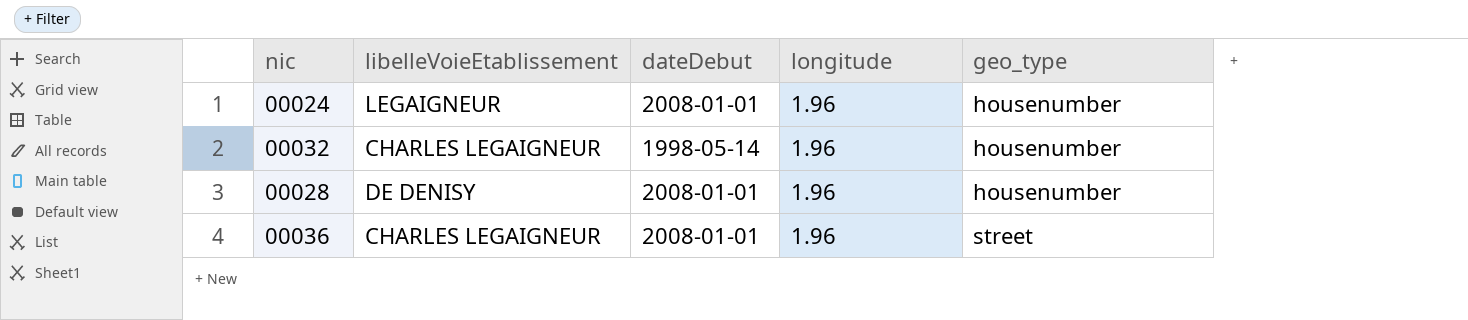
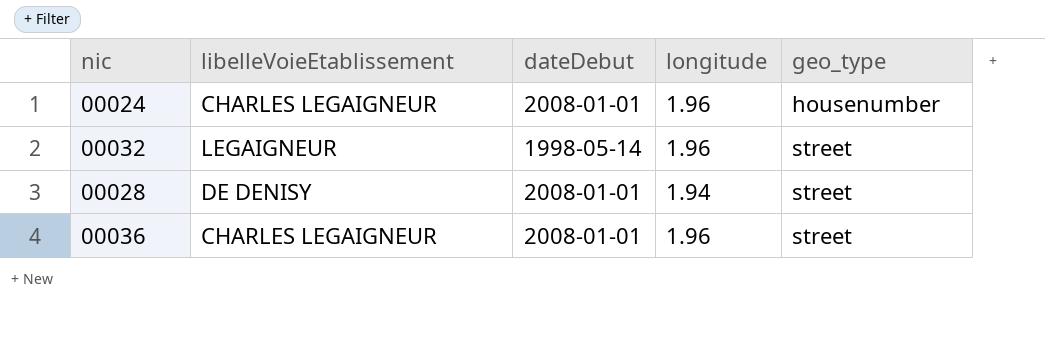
00024 | libelleVoieEtablissement: LEGAIGNEUR -> CHARLES LEGAIGNEUR
00032 | libelleVoieEtablissement: CHARLES LEGAIGNEUR -> LEGAIGNEUR
00032 | geo_type: housenumber -> street
00028 | longitude: 1.96 -> 1.94
00028 | geo_type: housenumber -> street

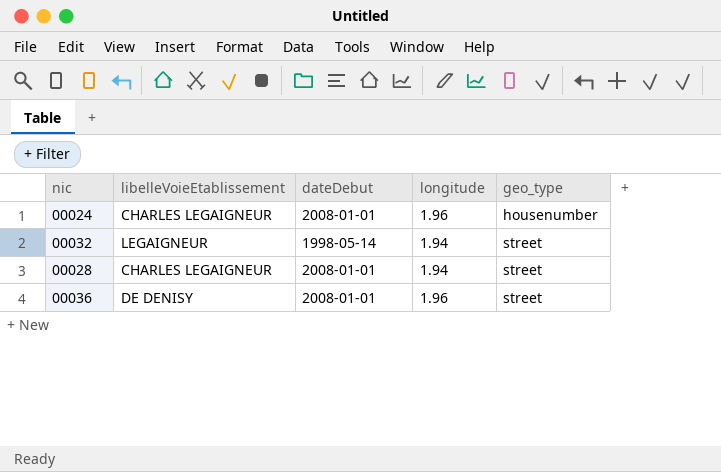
00032 | longitude: 1.96 -> 1.94
00028 | libelleVoieEtablissement: DE DENISY -> CHARLES LEGAIGNEUR
00036 | libelleVoieEtablissement: CHARLES LEGAIGNEUR -> DE DENISY

